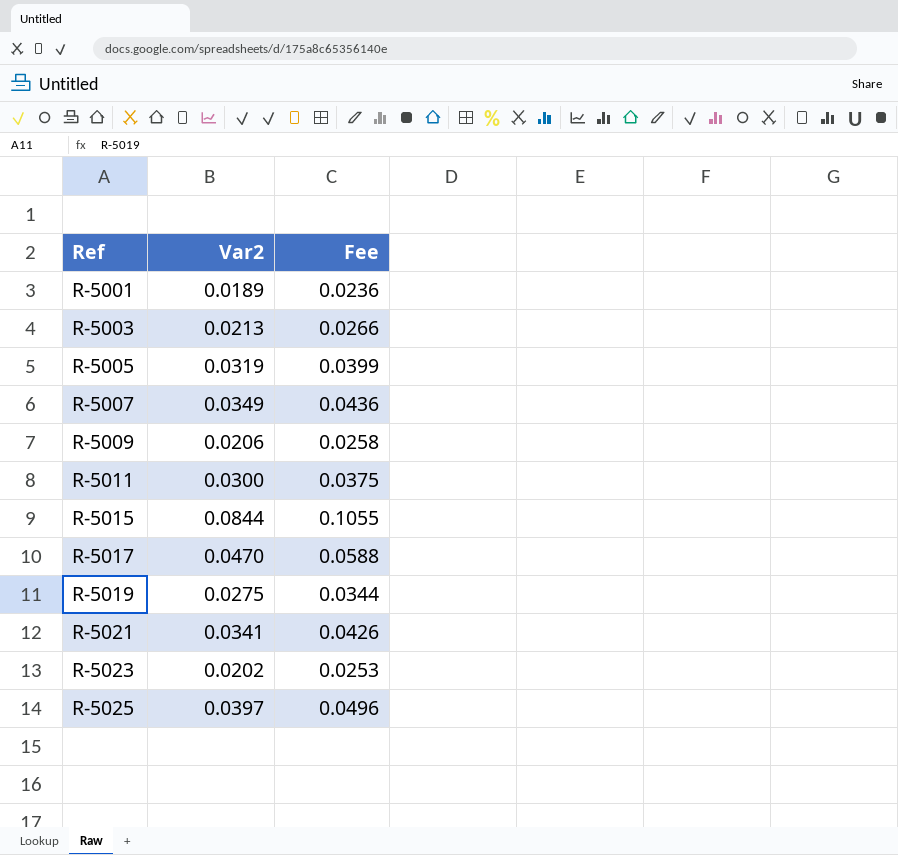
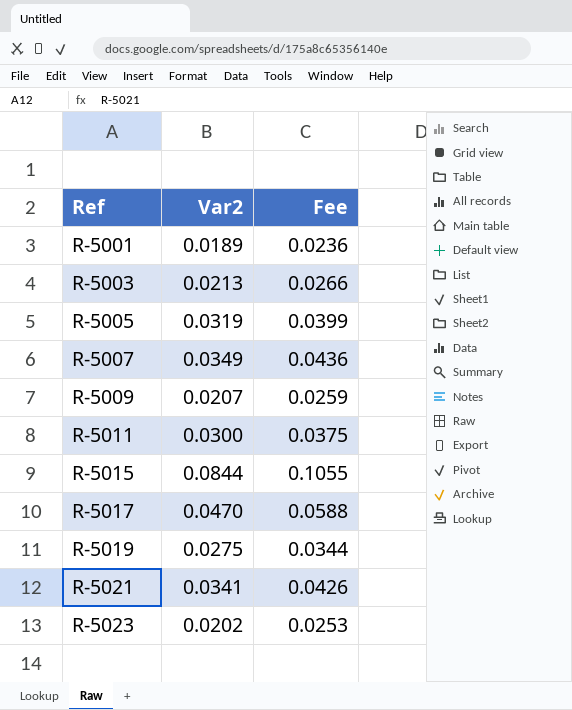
row R-5025: 0.0397 | 0.0496 -> none
R-5009 | Var2: 0.0206 -> 0.0207
R-5009 | Fee: 0.0258 -> 0.0259

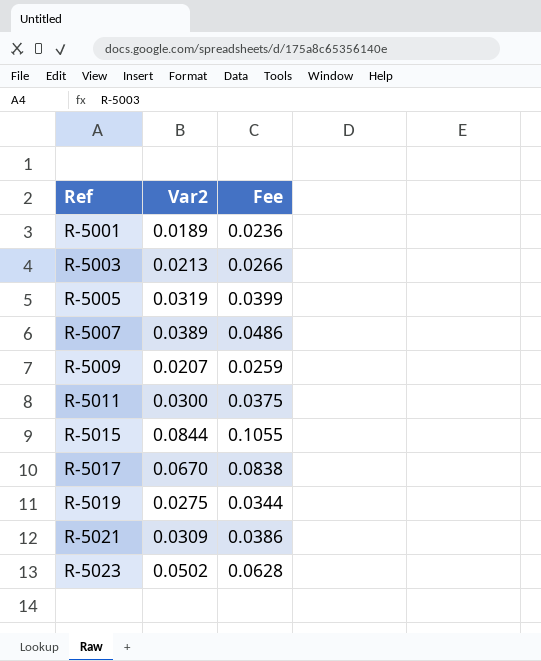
R-5007 | Var2: 0.0349 -> 0.0389
R-5007 | Fee: 0.0436 -> 0.0486
R-5017 | Var2: 0.0470 -> 0.0670
R-5017 | Fee: 0.0588 -> 0.0838
R-5021 | Var2: 0.0341 -> 0.0309
R-5021 | Fee: 0.0426 -> 0.0386
R-5023 | Var2: 0.0202 -> 0.0502
R-5023 | Fee: 0.0253 -> 0.0628

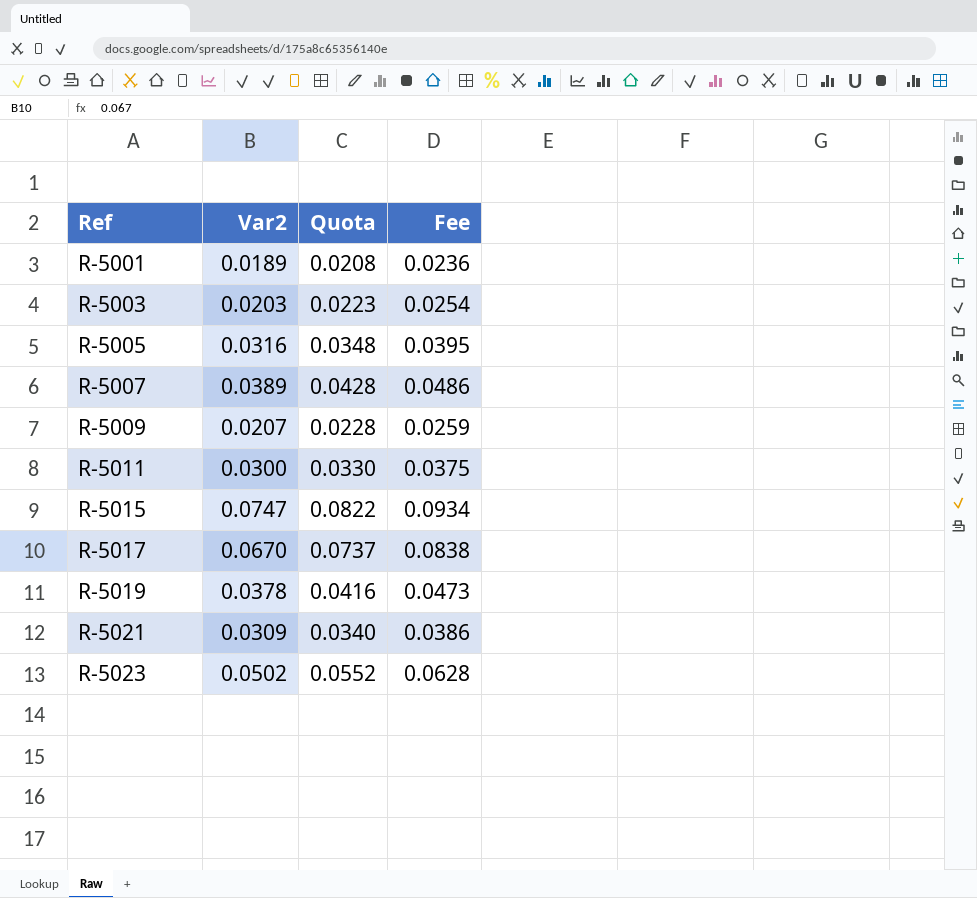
column Quota | formula: none -> [Var2] * 1.1
R-5003 | Var2: 0.0213 -> 0.0203
R-5003 | Fee: 0.0266 -> 0.0254
R-5005 | Var2: 0.0319 -> 0.0316
R-5005 | Fee: 0.0399 -> 0.0395
R-5015 | Var2: 0.0844 -> 0.0747
R-5015 | Fee: 0.1055 -> 0.0934
R-5019 | Var2: 0.0275 -> 0.0378
R-5019 | Fee: 0.0344 -> 0.0473

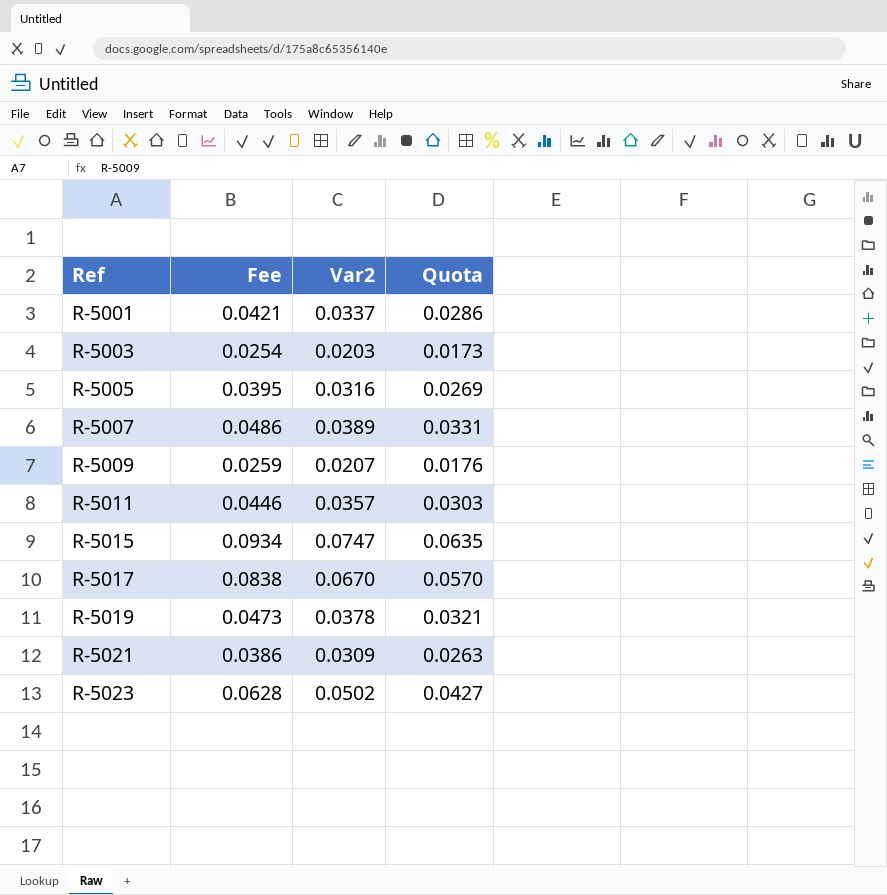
column Fee | position: 4 -> 2
column Quota | formula: [Var2] * 1.1 -> [Var2] * 0.85
R-5001 | Fee: 0.0236 -> 0.0421
R-5001 | Var2: 0.0189 -> 0.0337
R-5011 | Fee: 0.0375 -> 0.0446
R-5011 | Var2: 0.0300 -> 0.0357

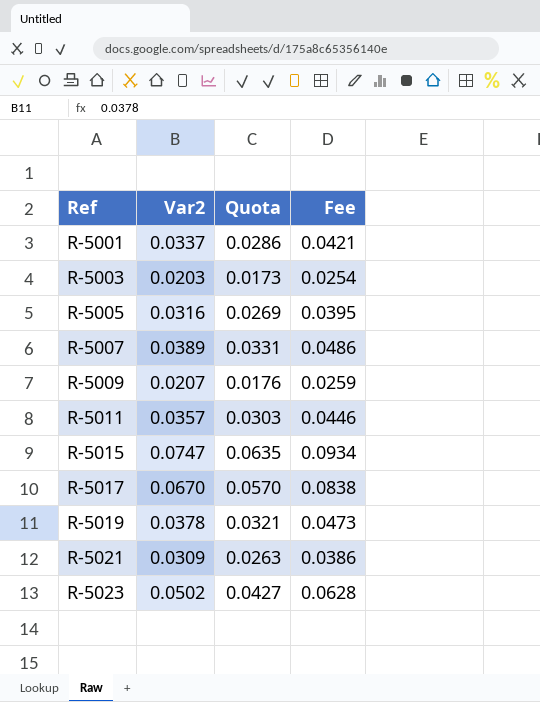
column Fee | position: 2 -> 4

